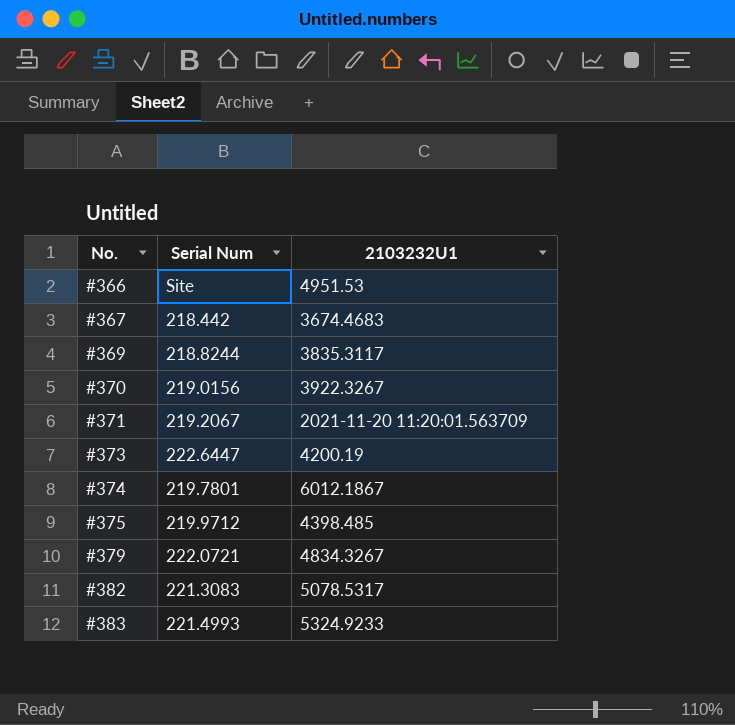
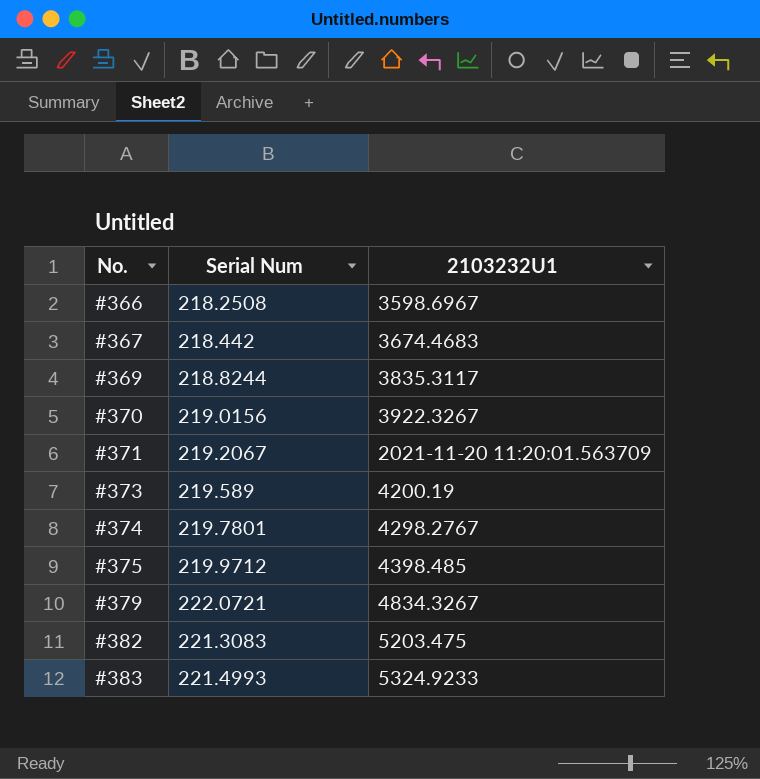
#366 | Serial Num: Site -> 218.2508
#366 | 2103232U1: 4951.53 -> 3598.6967
#373 | Serial Num: 222.6447 -> 219.589
#374 | 2103232U1: 6012.1867 -> 4298.2767
#382 | 2103232U1: 5078.5317 -> 5203.475

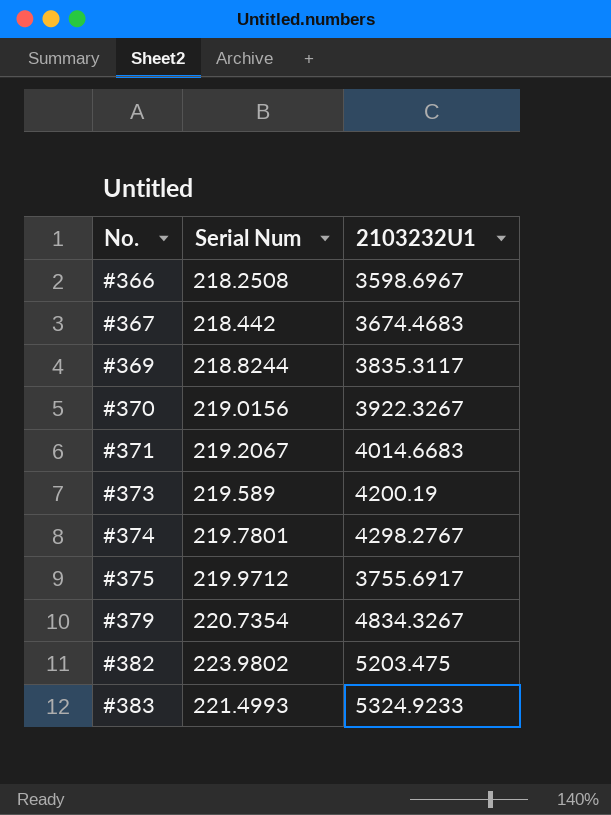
#371 | 2103232U1: 2021-11-20 11:20:01.563709 -> 4014.6683
#375 | 2103232U1: 4398.485 -> 3755.6917
#379 | Serial Num: 222.0721 -> 220.7354
#382 | Serial Num: 221.3083 -> 223.9802

